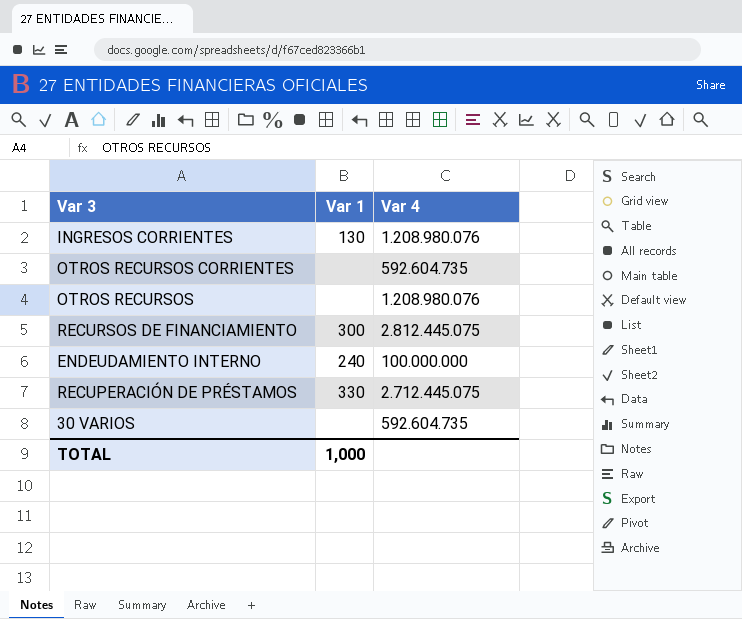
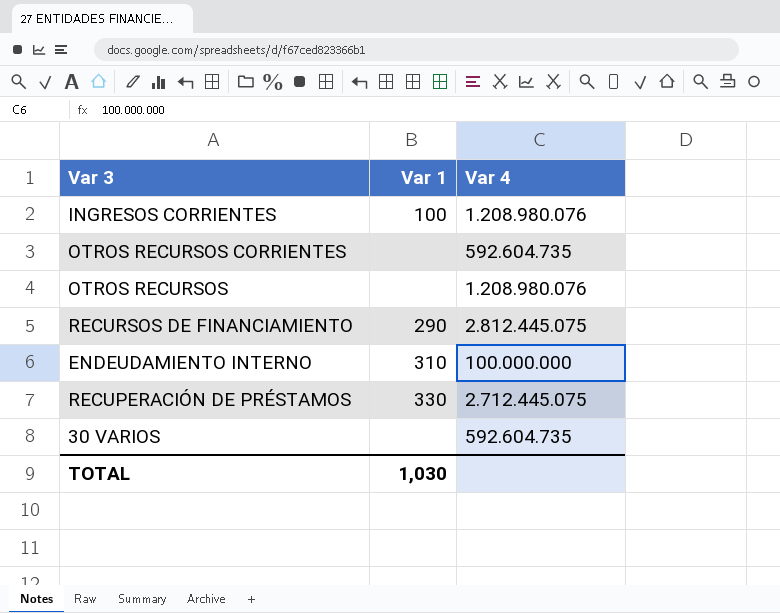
INGRESOS CORRIENTES | Var 1: 130 -> 100
RECURSOS DE FINANCIAMIENTO | Var 1: 300 -> 290
ENDEUDAMIENTO INTERNO | Var 1: 240 -> 310
TOTAL | Var 1: 1,000 -> 1,030

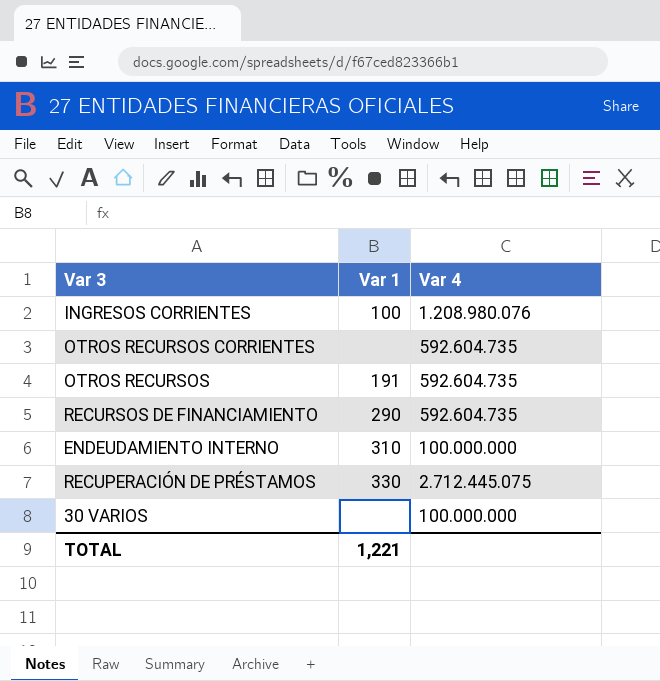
OTROS RECURSOS | Var 1: none -> 191
OTROS RECURSOS | Var 4: 1.208.980.076 -> 592.604.735
RECURSOS DE FINANCIAMIENTO | Var 4: 2.812.445.075 -> 592.604.735
30 VARIOS | Var 4: 592.604.735 -> 100.000.000
TOTAL | Var 1: 1,030 -> 1,221

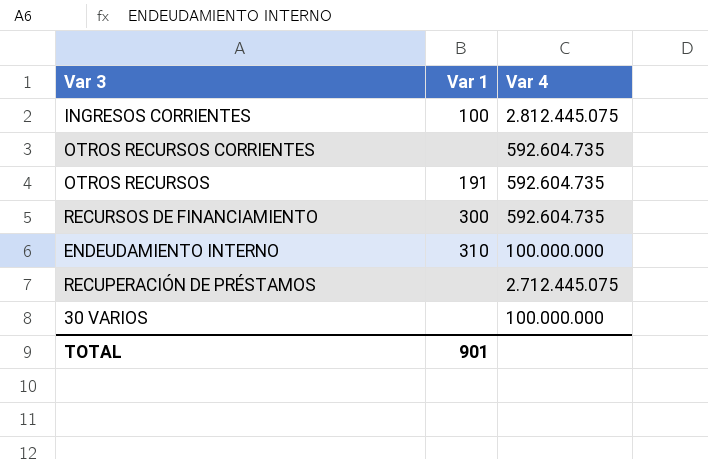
INGRESOS CORRIENTES | Var 4: 1.208.980.076 -> 2.812.445.075
RECURSOS DE FINANCIAMIENTO | Var 1: 290 -> 300
RECUPERACIÓN DE PRÉSTAMOS | Var 1: 330 -> none
TOTAL | Var 1: 1,221 -> 901

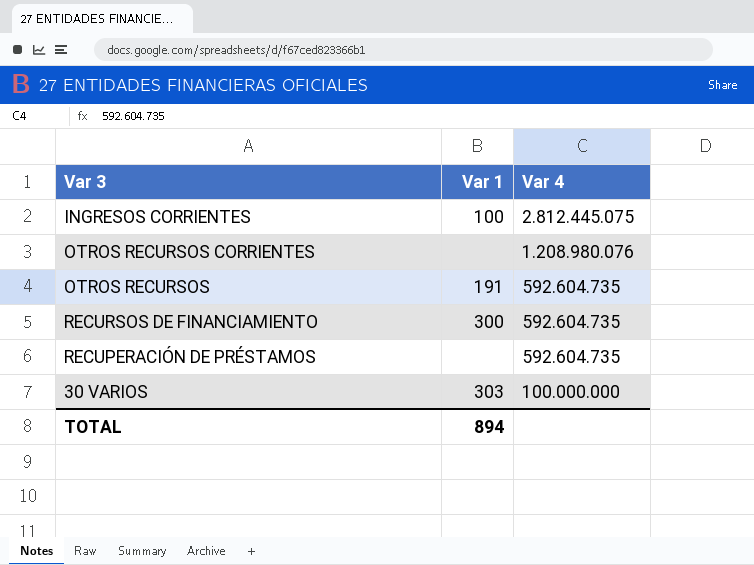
row ENDEUDAMIENTO INTERNO: 310 | 100.000.000 -> none
OTROS RECURSOS CORRIENTES | Var 4: 592.604.735 -> 1.208.980.076
RECUPERACIÓN DE PRÉSTAMOS | Var 4: 2.712.445.075 -> 592.604.735
30 VARIOS | Var 1: none -> 303
TOTAL | Var 1: 901 -> 894

